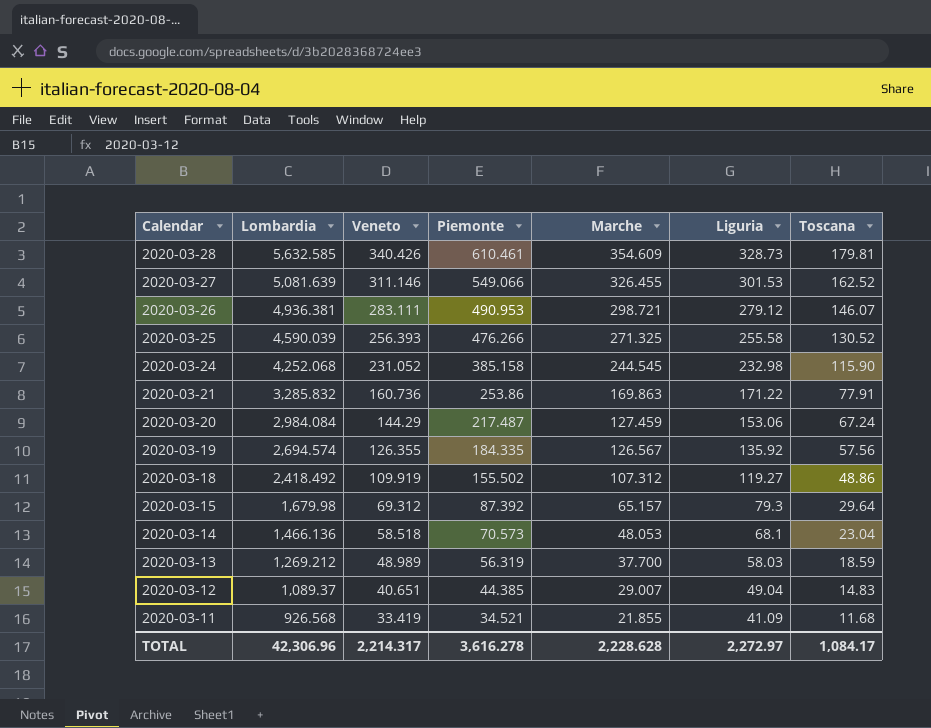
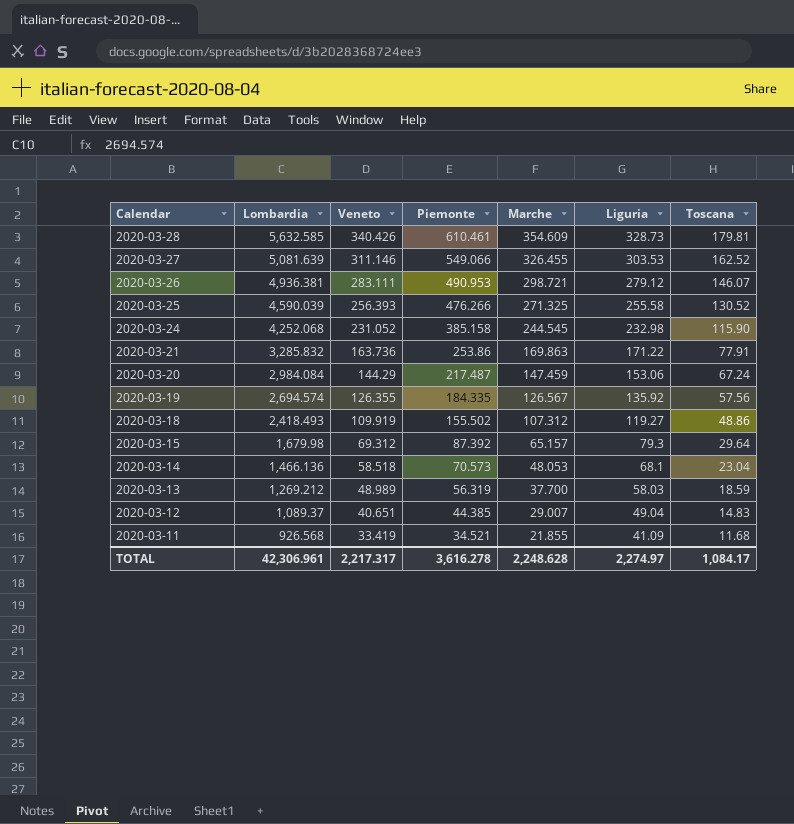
2020-03-27 | Liguria: 301.53 -> 303.53
2020-03-21 | Veneto: 160.736 -> 163.736
2020-03-20 | Marche: 127.459 -> 147.459
2020-03-18 | Lombardia: 2,418.492 -> 2,418.493
TOTAL | Lombardia: 42,306.96 -> 42,306.961
TOTAL | Veneto: 2,214.317 -> 2,217.317
TOTAL | Marche: 2,228.628 -> 2,248.628
TOTAL | Liguria: 2,272.97 -> 2,274.97

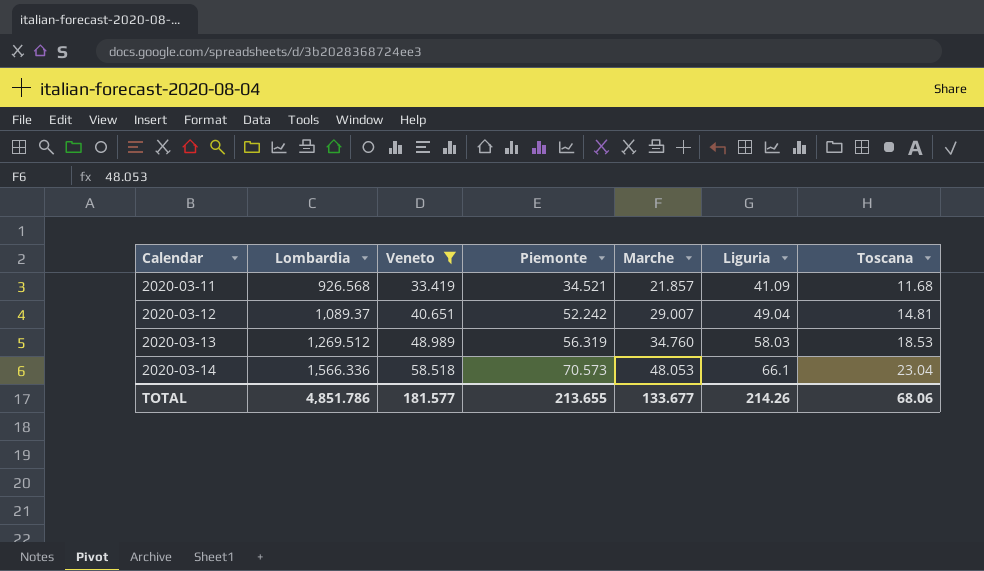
filter: none -> Veneto <= 58.518
row order: Calendar descending -> Calendar ascending
2020-03-11 | Marche: 21.855 -> 21.857
2020-03-12 | Piemonte: 44.385 -> 52.242
2020-03-12 | Toscana: 14.83 -> 14.81
2020-03-13 | Lombardia: 1,269.212 -> 1,269.512
2020-03-13 | Marche: 37.700 -> 34.760
2020-03-13 | Toscana: 18.59 -> 18.53
2020-03-14 | Lombardia: 1,466.136 -> 1,566.336
2020-03-14 | Liguria: 68.1 -> 66.1
TOTAL | Lombardia: 42,306.961 -> 4,851.786
TOTAL | Veneto: 2,217.317 -> 181.577
TOTAL | Piemonte: 3,616.278 -> 213.655
TOTAL | Marche: 2,248.628 -> 133.677
TOTAL | Liguria: 2,274.97 -> 214.26
TOTAL | Toscana: 1,084.17 -> 68.06

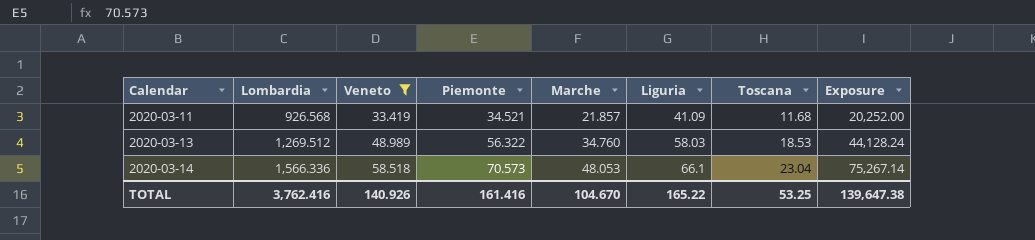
column Exposure | formula: none -> [Lombardia] * [Marche]
row 2020-03-12: 1,089.37 | 40.651 | 52.242 | 29.007 | 49.04 | 14.81 -> none
2020-03-13 | Piemonte: 56.319 -> 56.322
TOTAL | Lombardia: 4,851.786 -> 3,762.416
TOTAL | Veneto: 181.577 -> 140.926
TOTAL | Piemonte: 213.655 -> 161.416
TOTAL | Marche: 133.677 -> 104.670
TOTAL | Liguria: 214.26 -> 165.22
TOTAL | Toscana: 68.06 -> 53.25

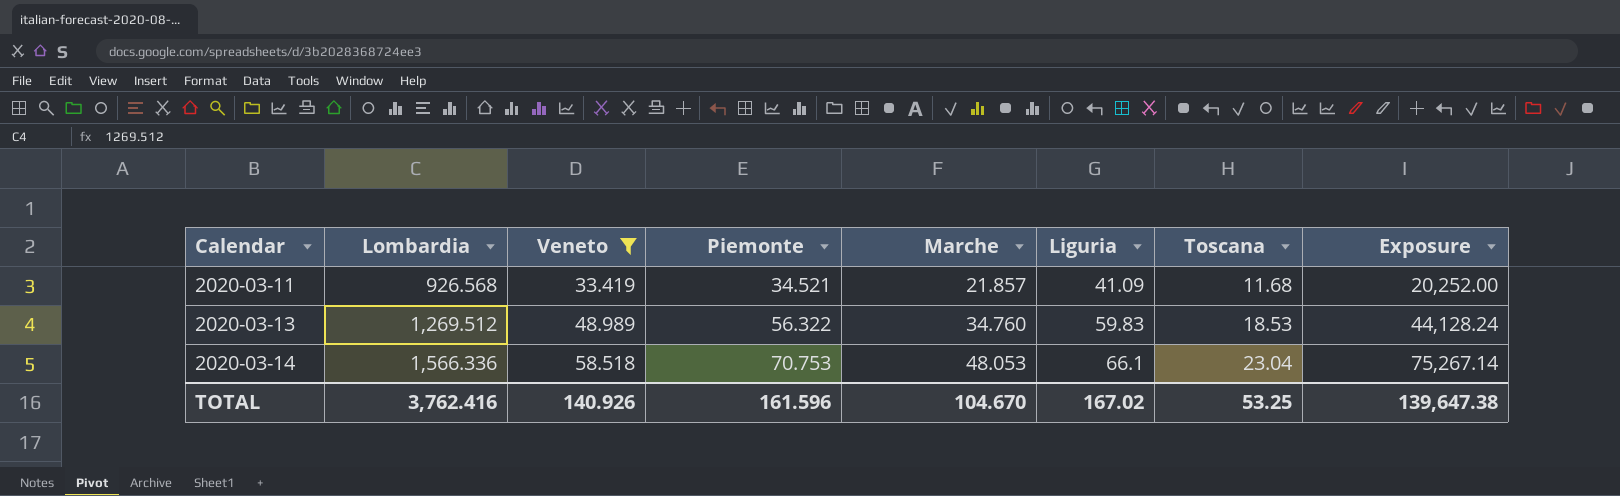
2020-03-13 | Liguria: 58.03 -> 59.83
2020-03-14 | Piemonte: 70.573 -> 70.753
TOTAL | Piemonte: 161.416 -> 161.596
TOTAL | Liguria: 165.22 -> 167.02

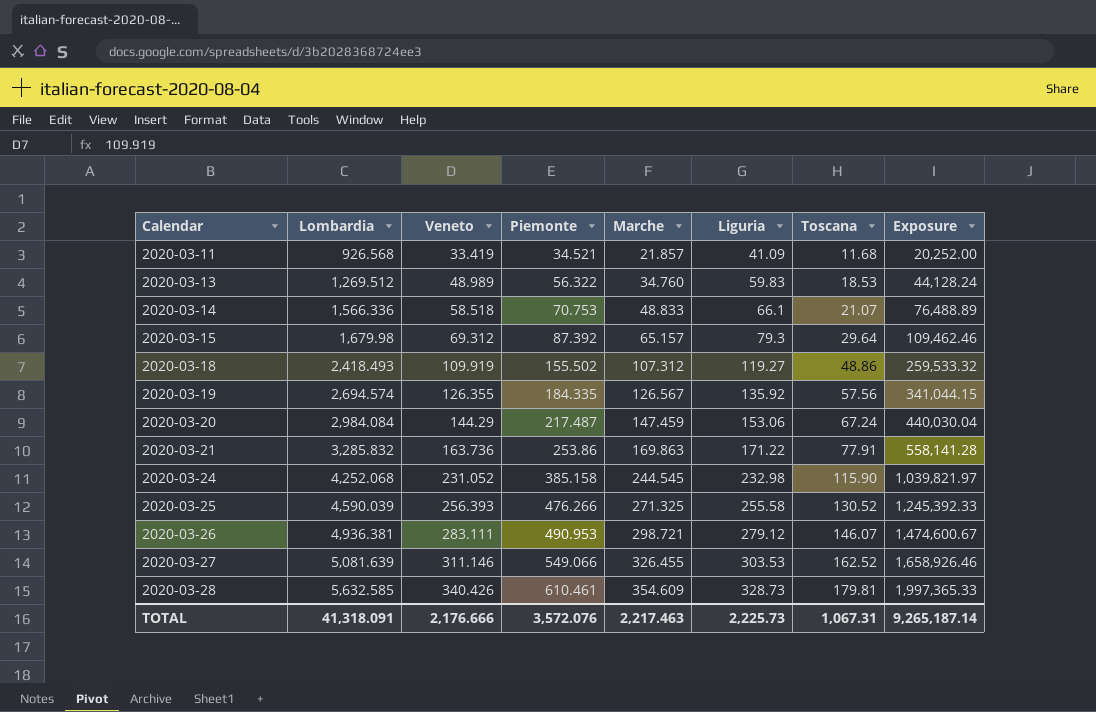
filter: Veneto <= 58.518 -> none
2020-03-14 | Marche: 48.053 -> 48.833
2020-03-14 | Toscana: 23.04 -> 21.07
2020-03-14 | Exposure: 75,267.14 -> 76,488.89
TOTAL | Lombardia: 3,762.416 -> 41,318.091
TOTAL | Veneto: 140.926 -> 2,176.666
TOTAL | Piemonte: 161.596 -> 3,572.076
TOTAL | Marche: 104.670 -> 2,217.463
TOTAL | Liguria: 167.02 -> 2,225.73
TOTAL | Toscana: 53.25 -> 1,067.31
TOTAL | Exposure: 139,647.38 -> 9,265,187.14

